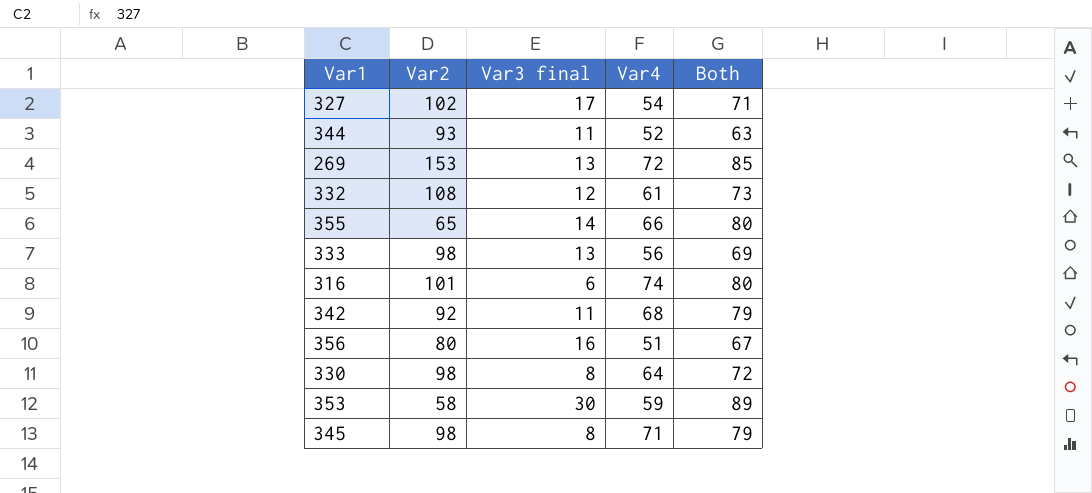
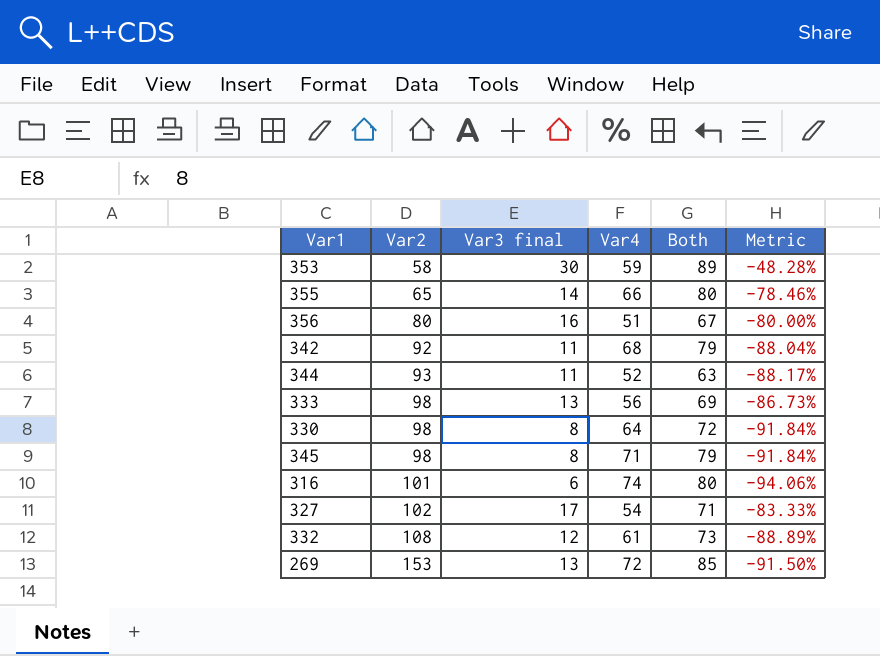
row order: none -> Var2 ascending
column Metric | formula: none -> ([Var3 final] - [Var2]) / [Var2]

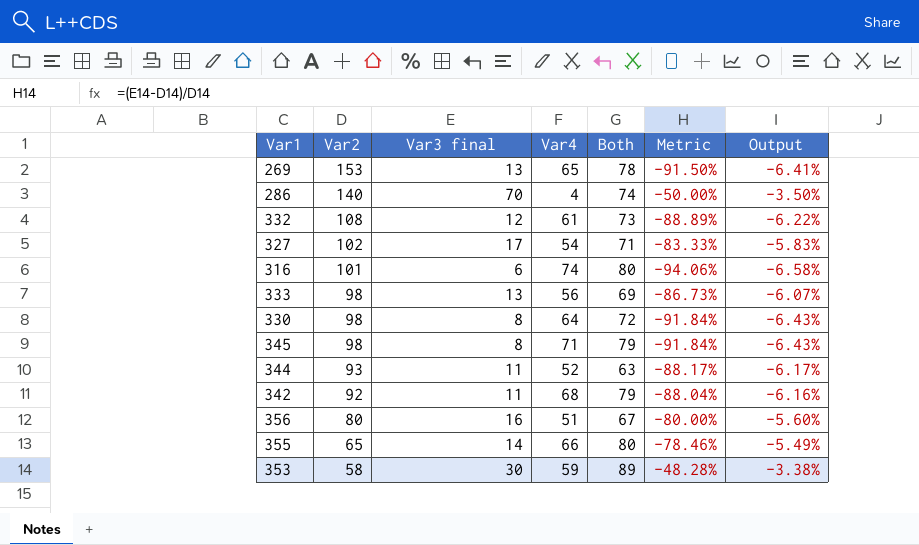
row order: Var2 ascending -> Var2 descending
column Output | formula: none -> [Metric] * 0.07
269 | Var4: 72 -> 65
269 | Both: 85 -> 78
row 286: none -> 140 | 70 | 4 | 74 | -50.00% | -3.50%

